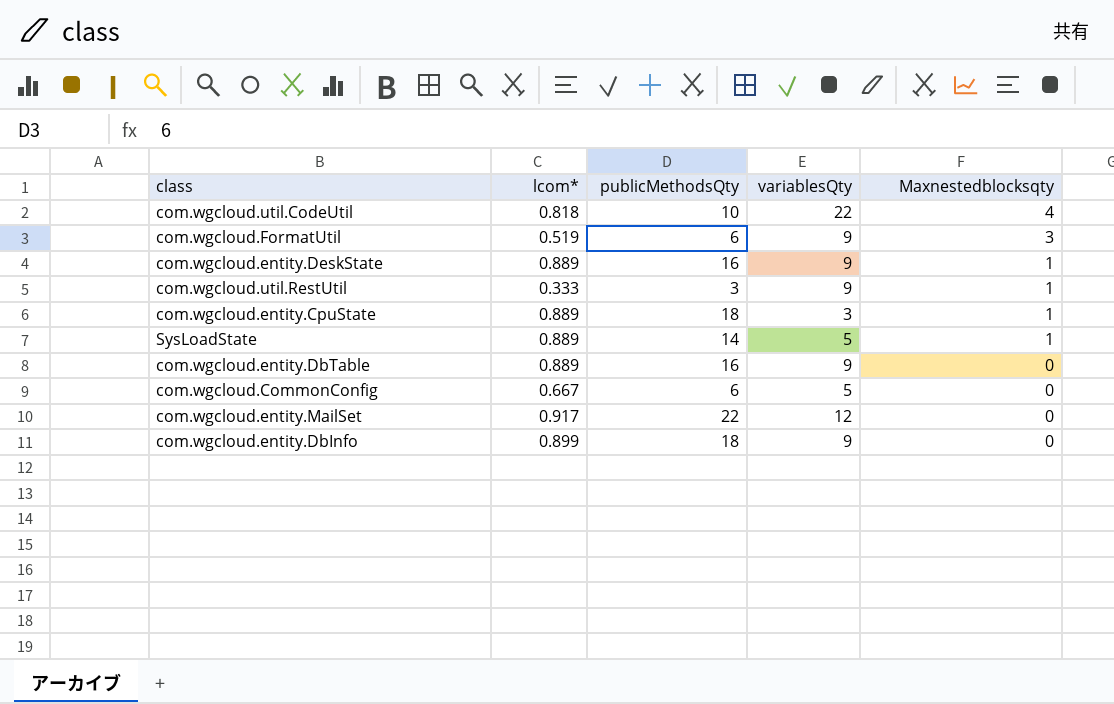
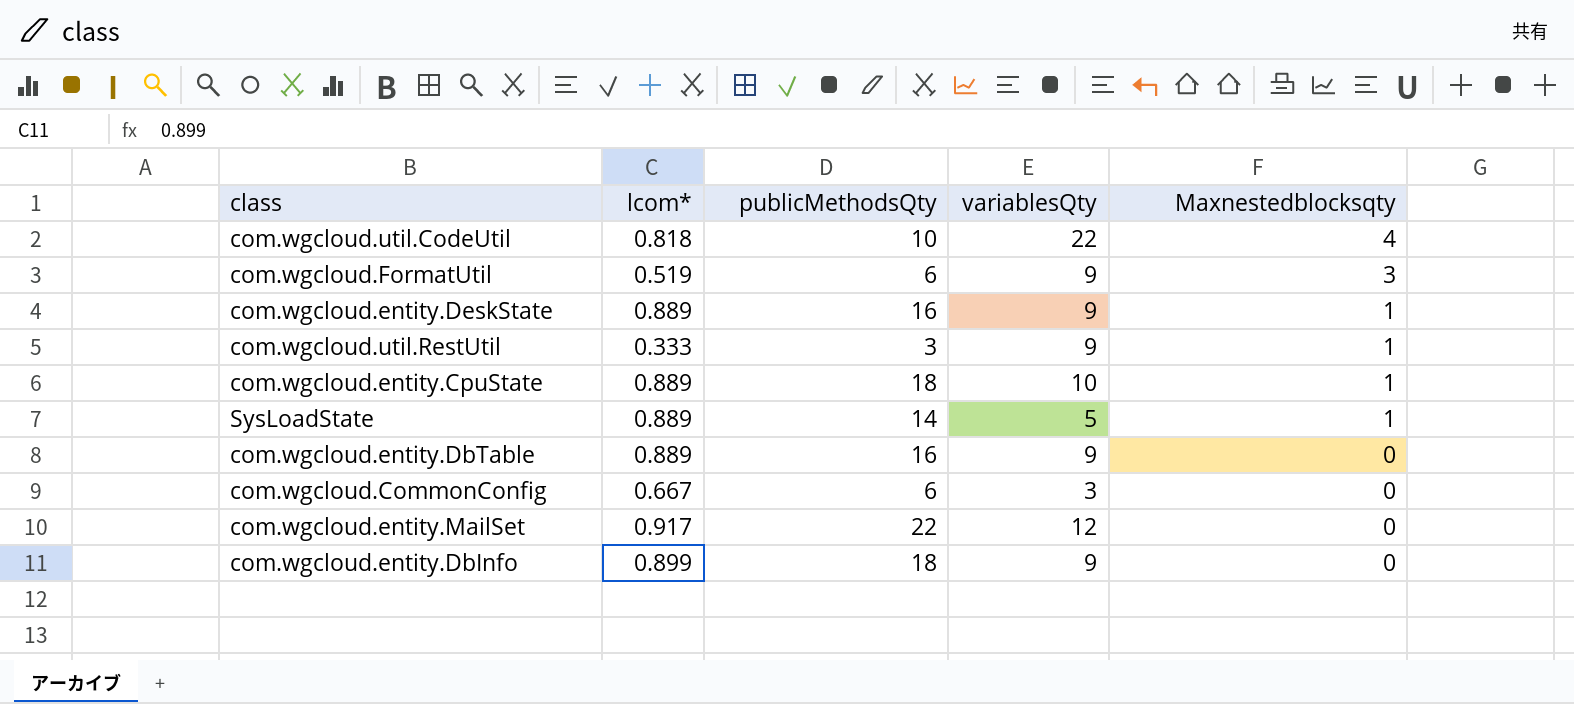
com.wgcloud.entity.CpuState | variablesQty: 3 -> 10
com.wgcloud.CommonConfig | variablesQty: 5 -> 3

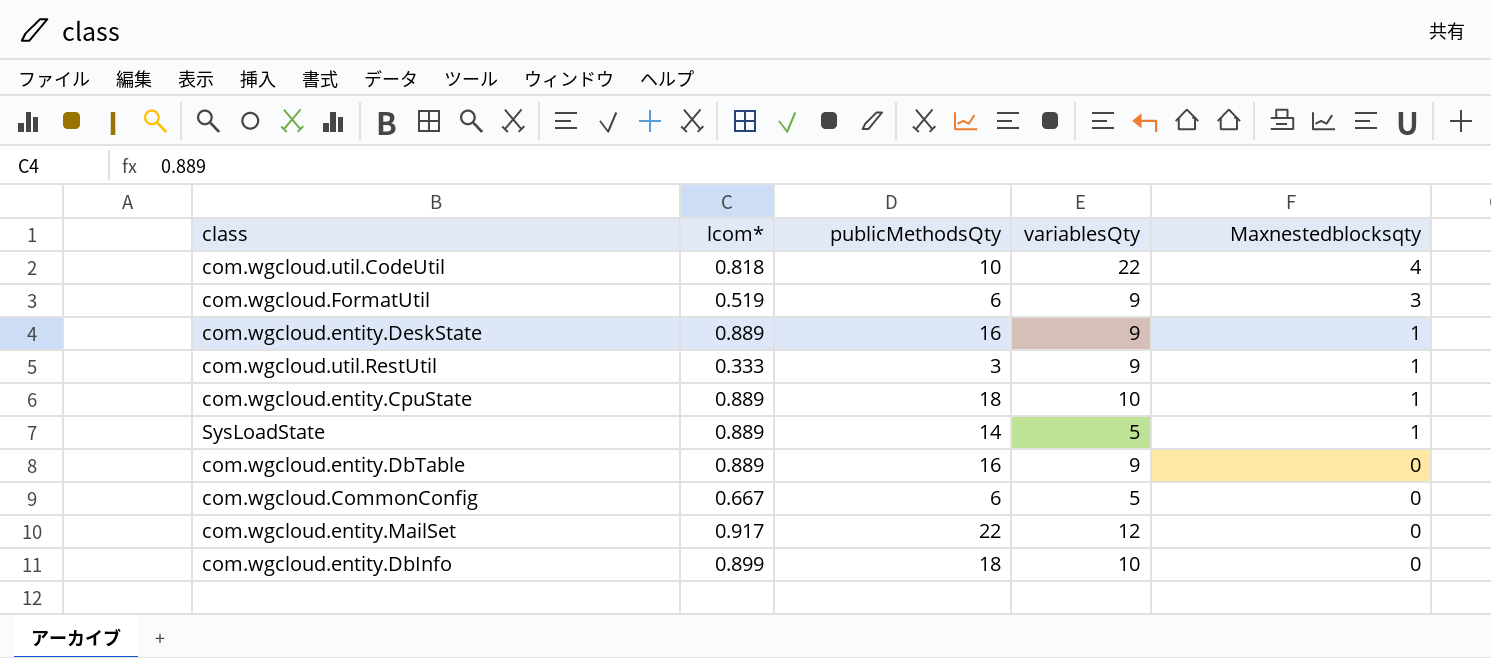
com.wgcloud.CommonConfig | variablesQty: 3 -> 5
com.wgcloud.entity.DbInfo | variablesQty: 9 -> 10

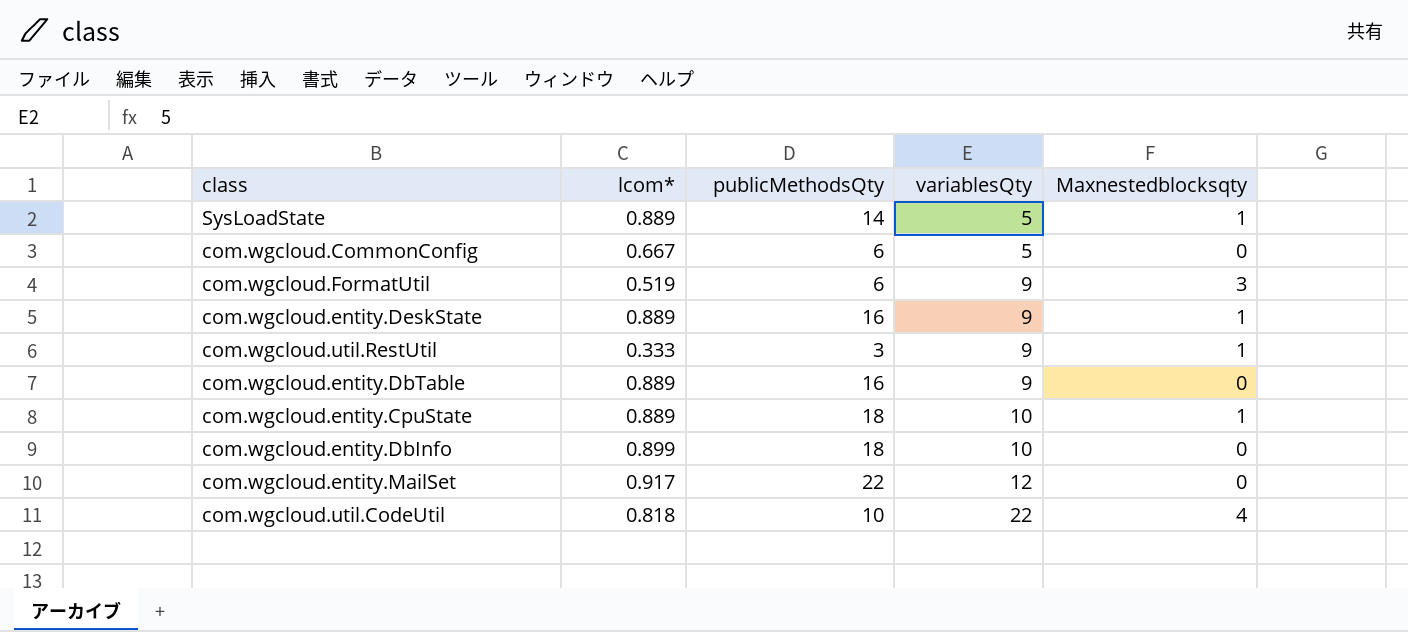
row order: Maxnestedblocksqty descending -> variablesQty ascending

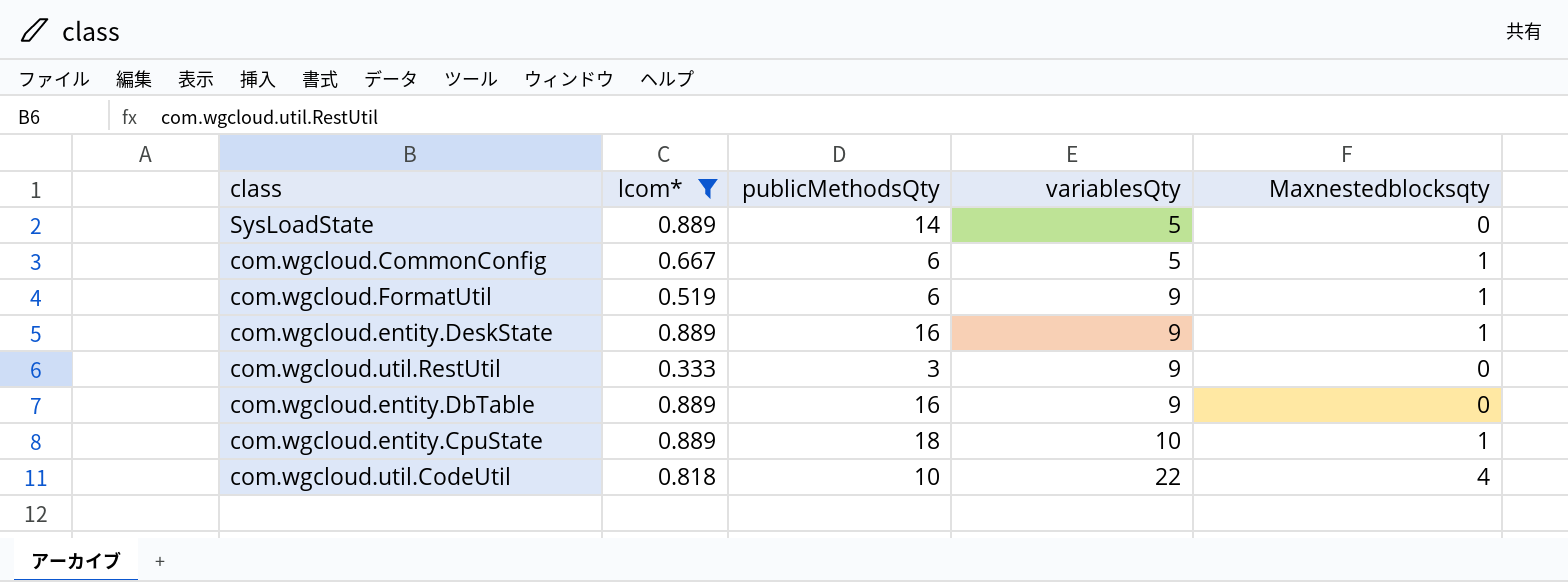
filter: none -> lcom* <= 0.889
SysLoadState | Maxnestedblocksqty: 1 -> 0
com.wgcloud.CommonConfig | Maxnestedblocksqty: 0 -> 1
com.wgcloud.FormatUtil | Maxnestedblocksqty: 3 -> 1
com.wgcloud.util.RestUtil | Maxnestedblocksqty: 1 -> 0

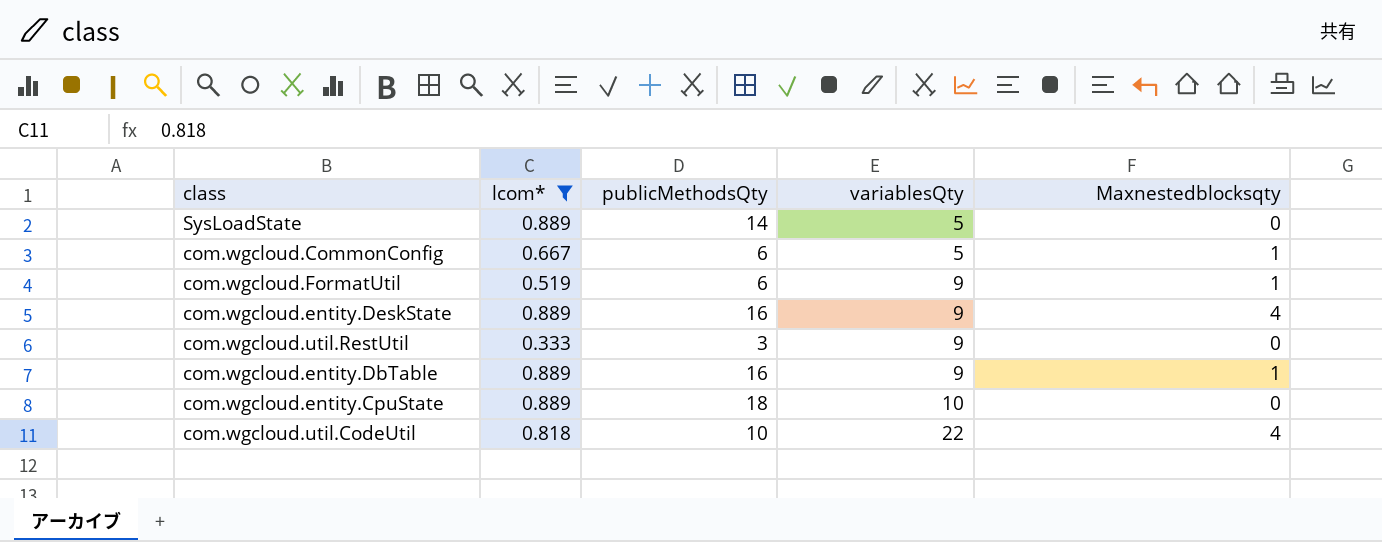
com.wgcloud.entity.DeskState | Maxnestedblocksqty: 1 -> 4
com.wgcloud.entity.DbTable | Maxnestedblocksqty: 0 -> 1
com.wgcloud.entity.CpuState | Maxnestedblocksqty: 1 -> 0

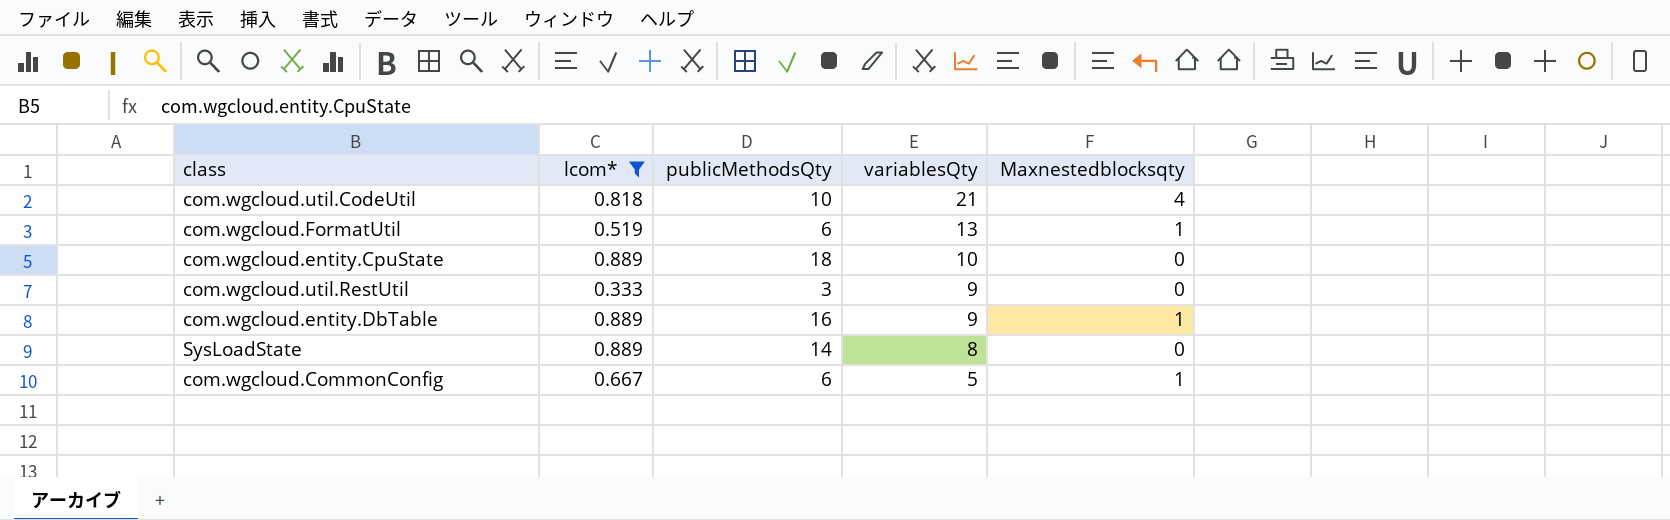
row order: variablesQty ascending -> variablesQty descending
row com.wgcloud.entity.DeskState: 0.889 | 16 | 9 | 4 -> none
com.wgcloud.util.CodeUtil | variablesQty: 22 -> 21
com.wgcloud.FormatUtil | variablesQty: 9 -> 13
SysLoadState | variablesQty: 5 -> 8

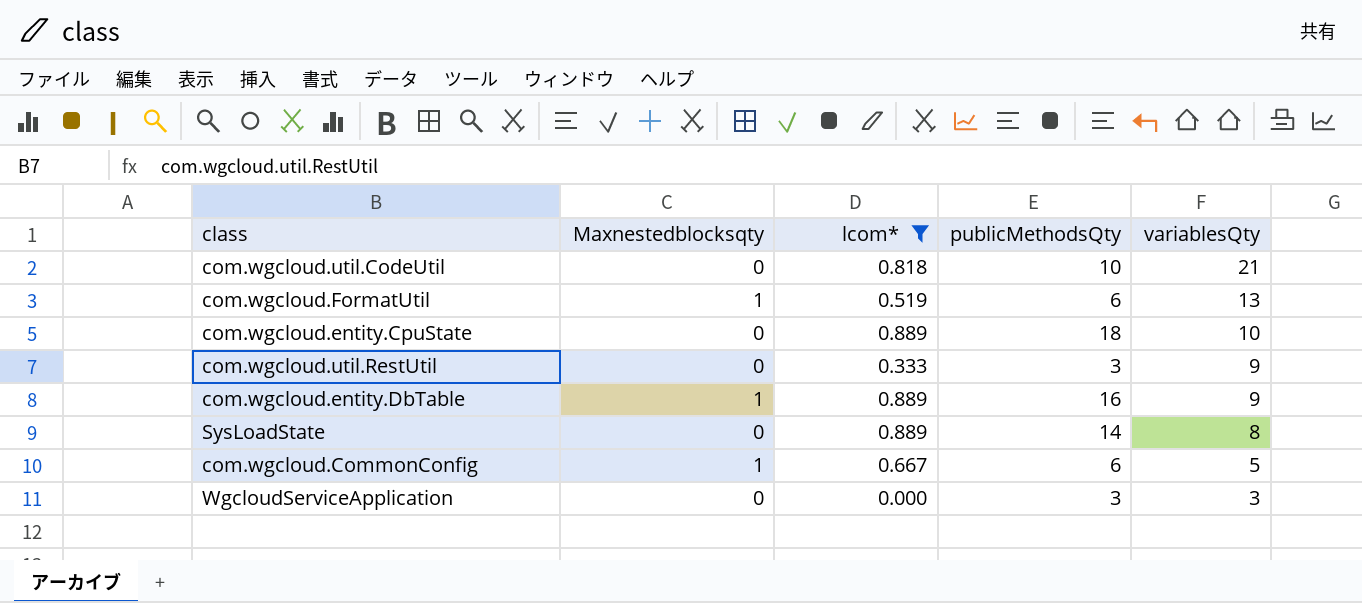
column Maxnestedblocksqty | position: 5 -> 2
com.wgcloud.util.CodeUtil | Maxnestedblocksqty: 4 -> 0
row WgcloudServiceApplication: none -> 0 | 0.000 | 3 | 3

